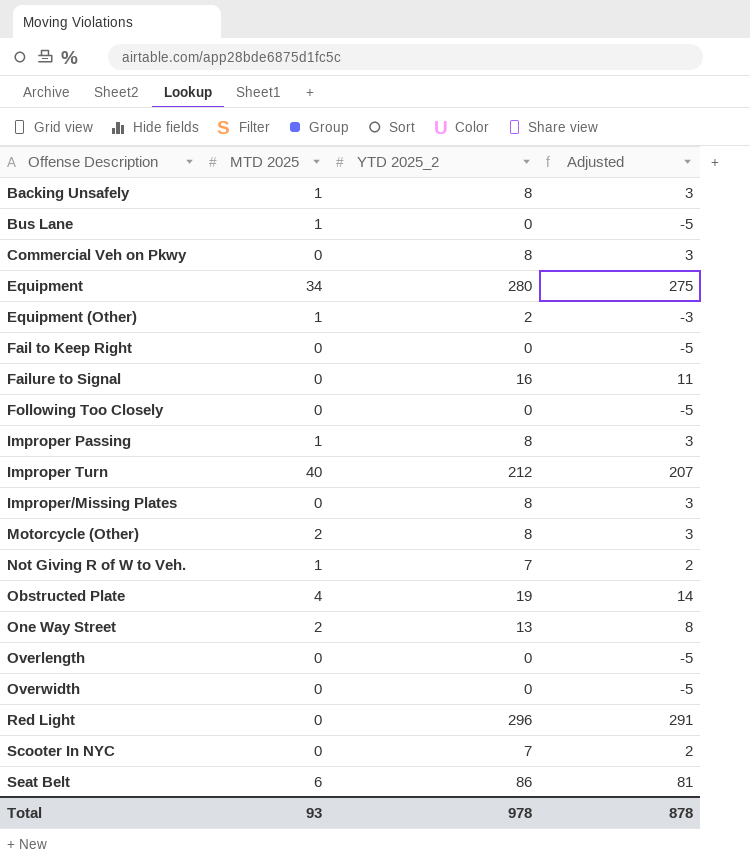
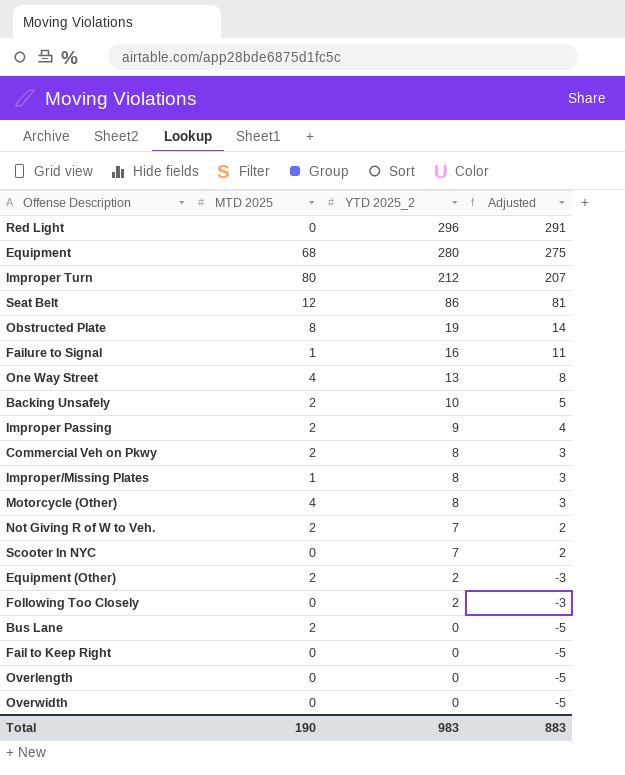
row order: Offense Description ascending -> YTD 2025_2 descending
Equipment | MTD 2025: 34 -> 68
Improper Turn | MTD 2025: 40 -> 80
Seat Belt | MTD 2025: 6 -> 12
Obstructed Plate | MTD 2025: 4 -> 8
Failure to Signal | MTD 2025: 0 -> 1
One Way Street | MTD 2025: 2 -> 4
Backing Unsafely | MTD 2025: 1 -> 2
Backing Unsafely | YTD 2025_2: 8 -> 10
Backing Unsafely | Adjusted: 3 -> 5
Improper Passing | MTD 2025: 1 -> 2
Improper Passing | YTD 2025_2: 8 -> 9
Improper Passing | Adjusted: 3 -> 4
Commercial Veh on Pkwy | MTD 2025: 0 -> 2
Improper/Missing Plates | MTD 2025: 0 -> 1
Motorcycle (Other) | MTD 2025: 2 -> 4
Not Giving R of W to Veh. | MTD 2025: 1 -> 2
Equipment (Other) | MTD 2025: 1 -> 2
Following Too Closely | YTD 2025_2: 0 -> 2
Following Too Closely | Adjusted: -5 -> -3
Bus Lane | MTD 2025: 1 -> 2
Total | MTD 2025: 93 -> 190
Total | YTD 2025_2: 978 -> 983
Total | Adjusted: 878 -> 883

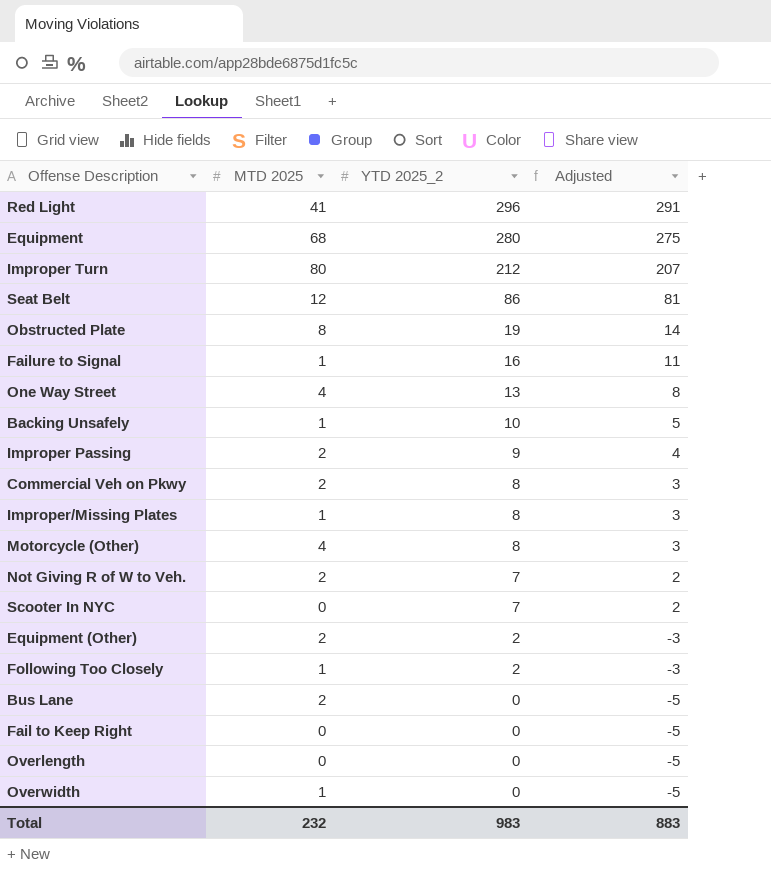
Red Light | MTD 2025: 0 -> 41
Backing Unsafely | MTD 2025: 2 -> 1
Following Too Closely | MTD 2025: 0 -> 1
Overwidth | MTD 2025: 0 -> 1
Total | MTD 2025: 190 -> 232

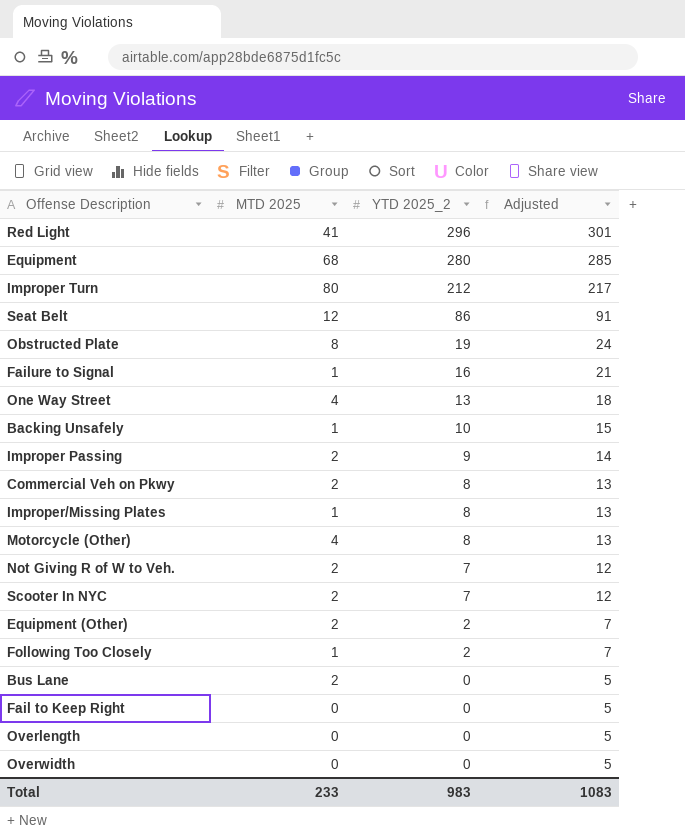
column Adjusted | formula: [YTD 2025_2] - 5 -> [YTD 2025_2] + 5
Scooter In NYC | MTD 2025: 0 -> 2
Overwidth | MTD 2025: 1 -> 0
Total | MTD 2025: 232 -> 233
Total | Adjusted: 883 -> 1083

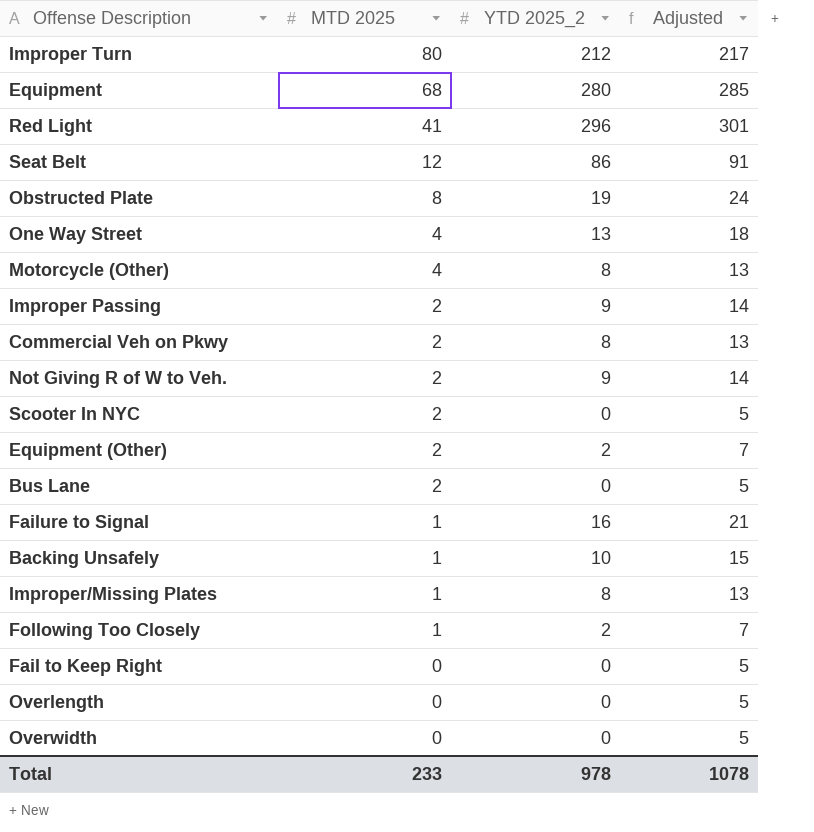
row order: YTD 2025_2 descending -> MTD 2025 descending
Not Giving R of W to Veh. | YTD 2025_2: 7 -> 9
Not Giving R of W to Veh. | Adjusted: 12 -> 14
Scooter In NYC | YTD 2025_2: 7 -> 0
Scooter In NYC | Adjusted: 12 -> 5
Total | YTD 2025_2: 983 -> 978
Total | Adjusted: 1083 -> 1078

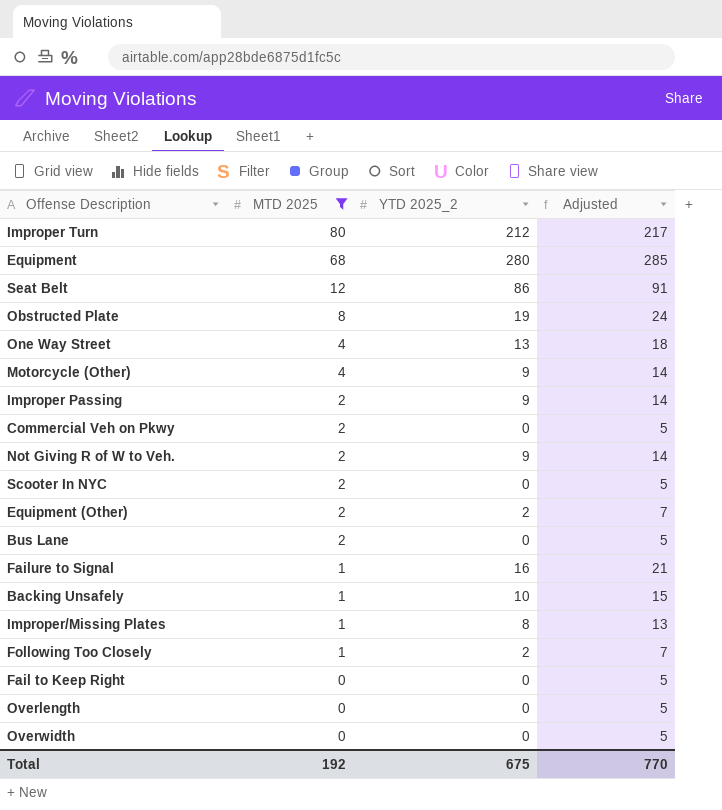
filter: none -> MTD 2025 != 41
Motorcycle (Other) | YTD 2025_2: 8 -> 9
Motorcycle (Other) | Adjusted: 13 -> 14
Commercial Veh on Pkwy | YTD 2025_2: 8 -> 0
Commercial Veh on Pkwy | Adjusted: 13 -> 5
Total | MTD 2025: 233 -> 192
Total | YTD 2025_2: 978 -> 675
Total | Adjusted: 1078 -> 770

